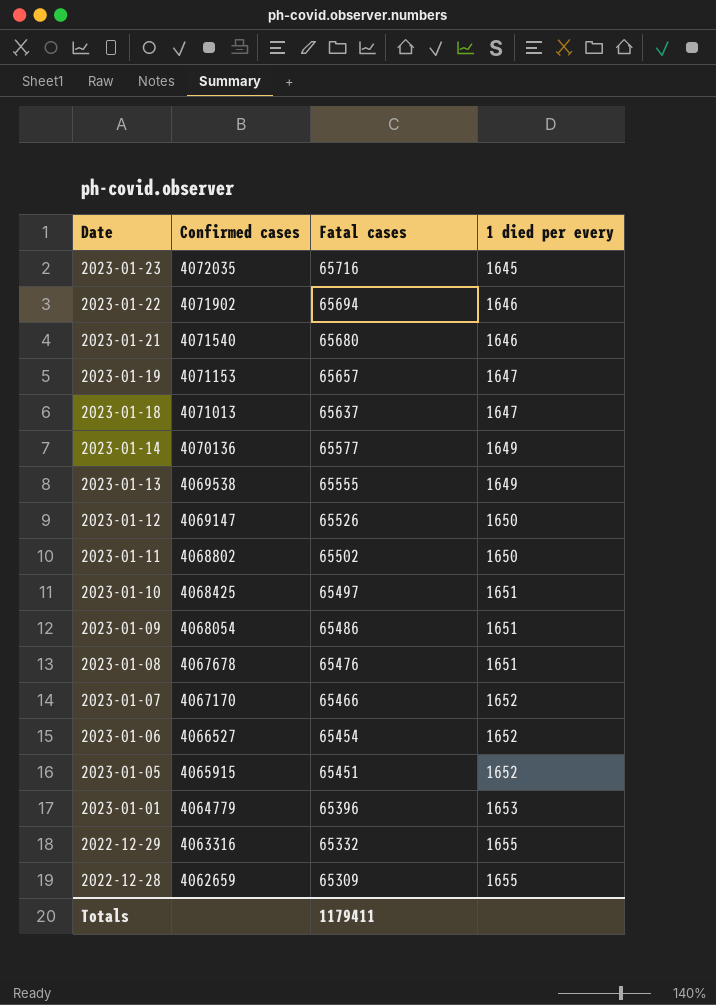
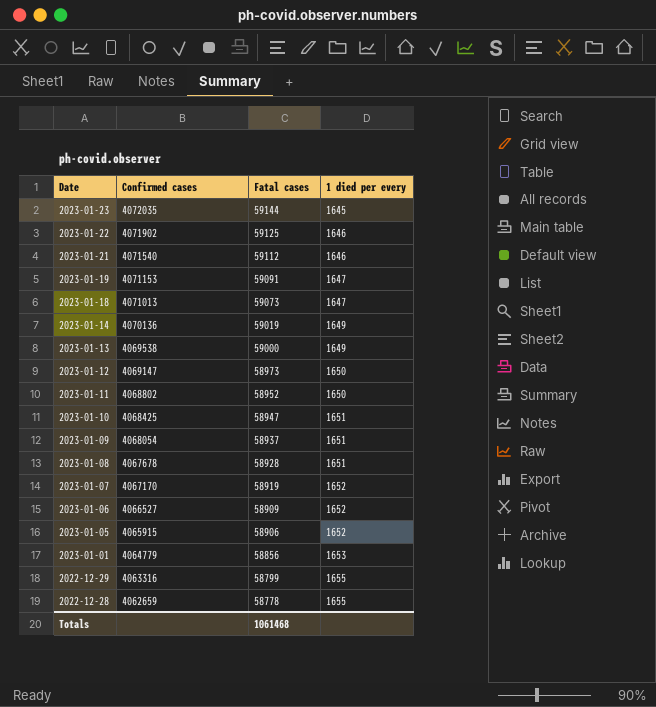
2023-01-23 | Fatal cases: 65716 -> 59144
2023-01-22 | Fatal cases: 65694 -> 59125
2023-01-21 | Fatal cases: 65680 -> 59112
2023-01-19 | Fatal cases: 65657 -> 59091
2023-01-18 | Fatal cases: 65637 -> 59073
2023-01-14 | Fatal cases: 65577 -> 59019
2023-01-13 | Fatal cases: 65555 -> 59000
2023-01-12 | Fatal cases: 65526 -> 58973
2023-01-11 | Fatal cases: 65502 -> 58952
2023-01-10 | Fatal cases: 65497 -> 58947
2023-01-09 | Fatal cases: 65486 -> 58937
2023-01-08 | Fatal cases: 65476 -> 58928
2023-01-07 | Fatal cases: 65466 -> 58919
2023-01-06 | Fatal cases: 65454 -> 58909
2023-01-05 | Fatal cases: 65451 -> 58906
2023-01-01 | Fatal cases: 65396 -> 58856
2022-12-29 | Fatal cases: 65332 -> 58799
2022-12-28 | Fatal cases: 65309 -> 58778
Totals | Fatal cases: 1179411 -> 1061468

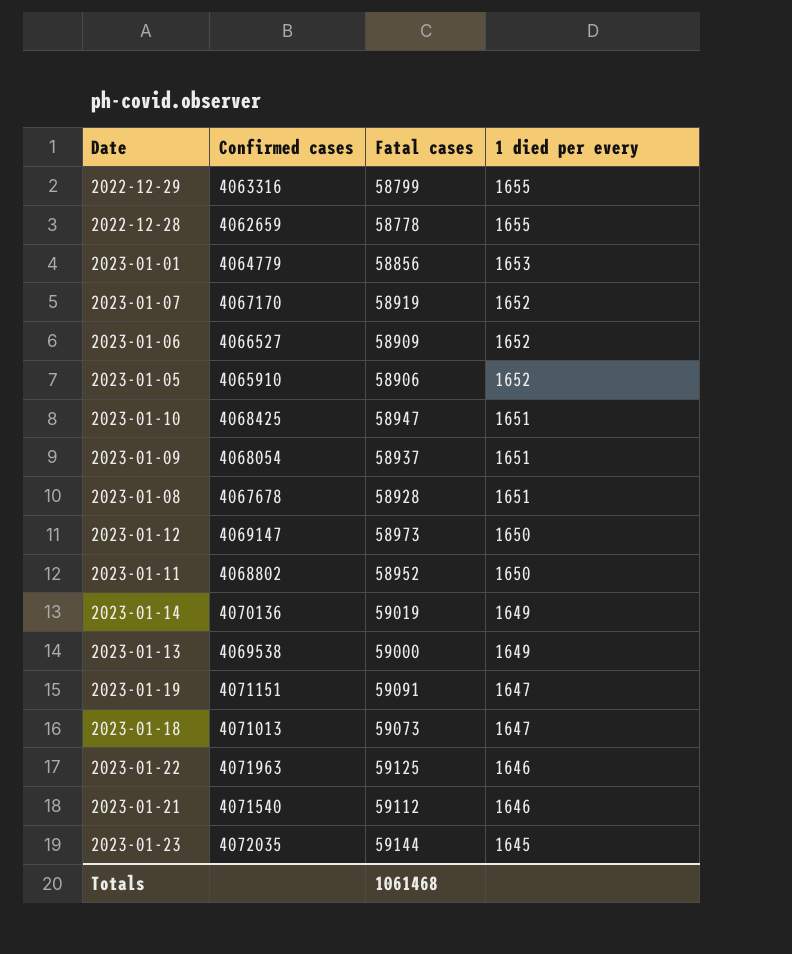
row order: Date descending -> 1 died per every descending
2023-01-05 | Confirmed cases: 4065915 -> 4065910
2023-01-19 | Confirmed cases: 4071153 -> 4071151
2023-01-22 | Confirmed cases: 4071902 -> 4071963

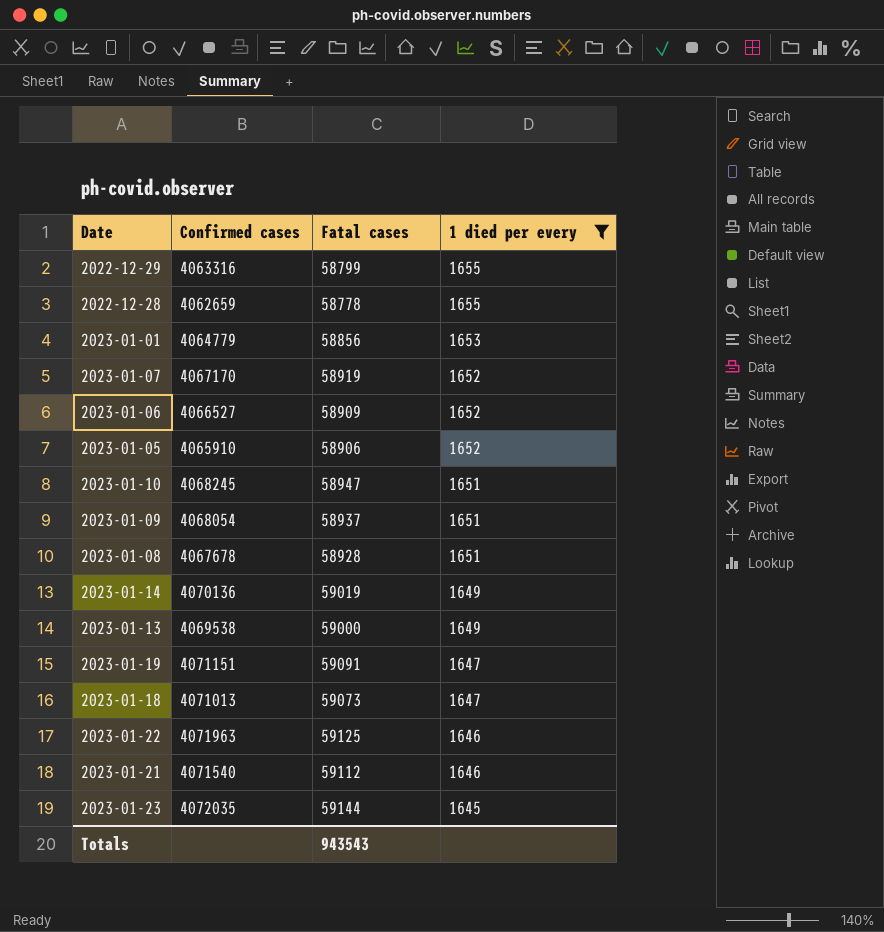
filter: none -> 1 died per every != 1650
2023-01-10 | Confirmed cases: 4068425 -> 4068245
Totals | Fatal cases: 1061468 -> 943543

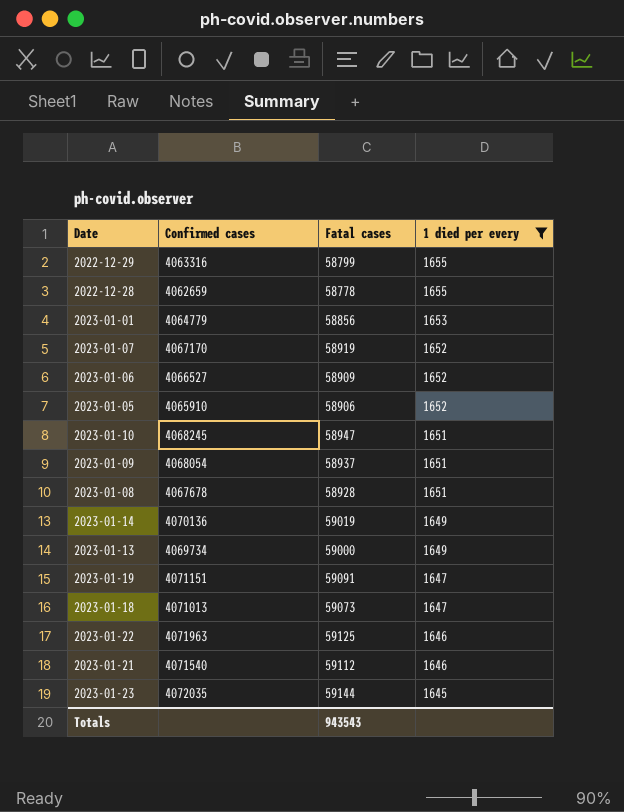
2023-01-13 | Confirmed cases: 4069538 -> 4069734

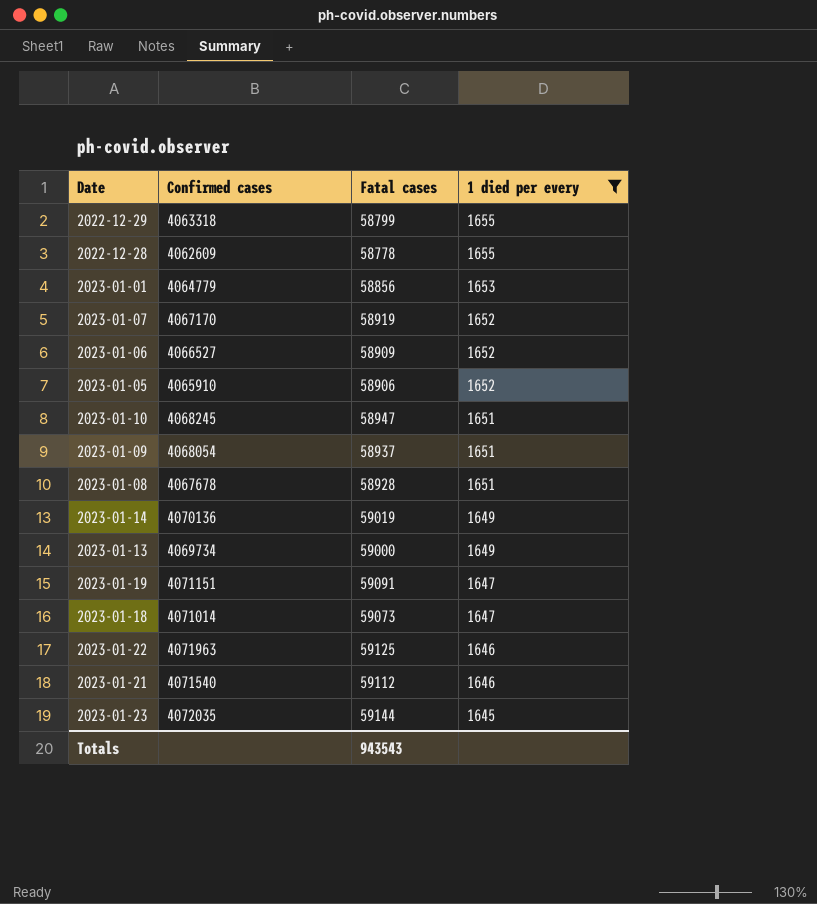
2022-12-29 | Confirmed cases: 4063316 -> 4063318
2022-12-28 | Confirmed cases: 4062659 -> 4062609
2023-01-18 | Confirmed cases: 4071013 -> 4071014

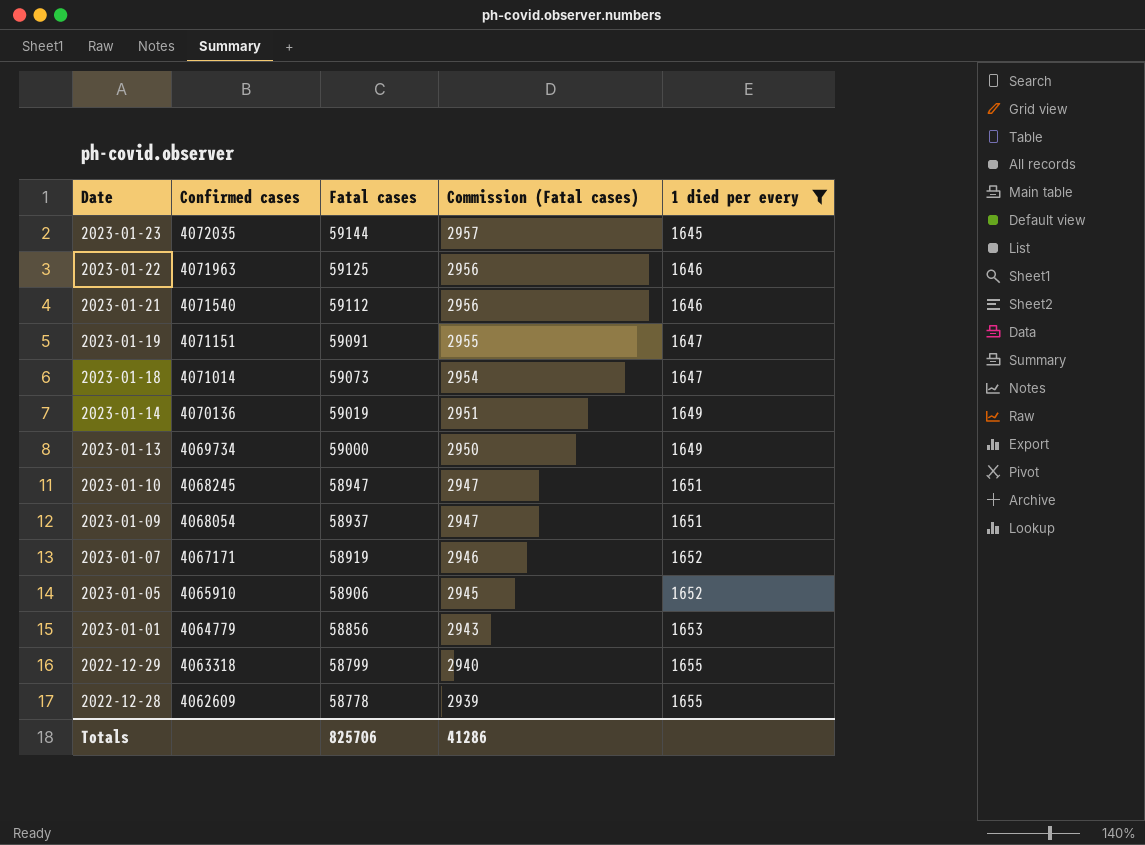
row order: 1 died per every descending -> Date descending
column Commission (Fatal cases) | formula: none -> [Fatal cases] * 0.05
row 2023-01-06: 4066527 | 58909 | 1652 -> none
row 2023-01-08: 4067678 | 58928 | 1651 -> none
2023-01-07 | Confirmed cases: 4067170 -> 4067171
Totals | Fatal cases: 943543 -> 825706

